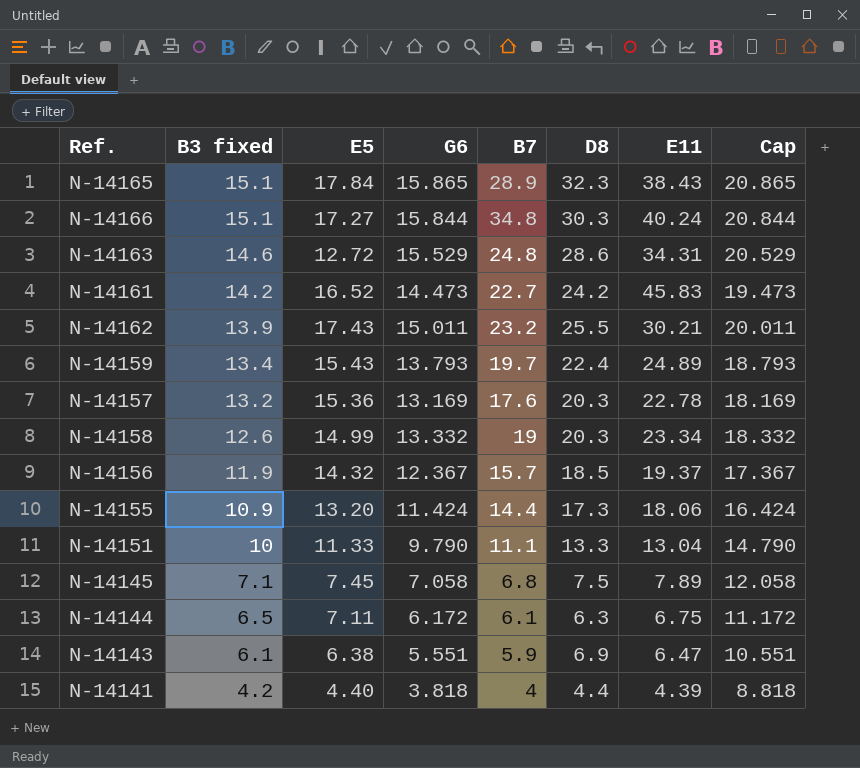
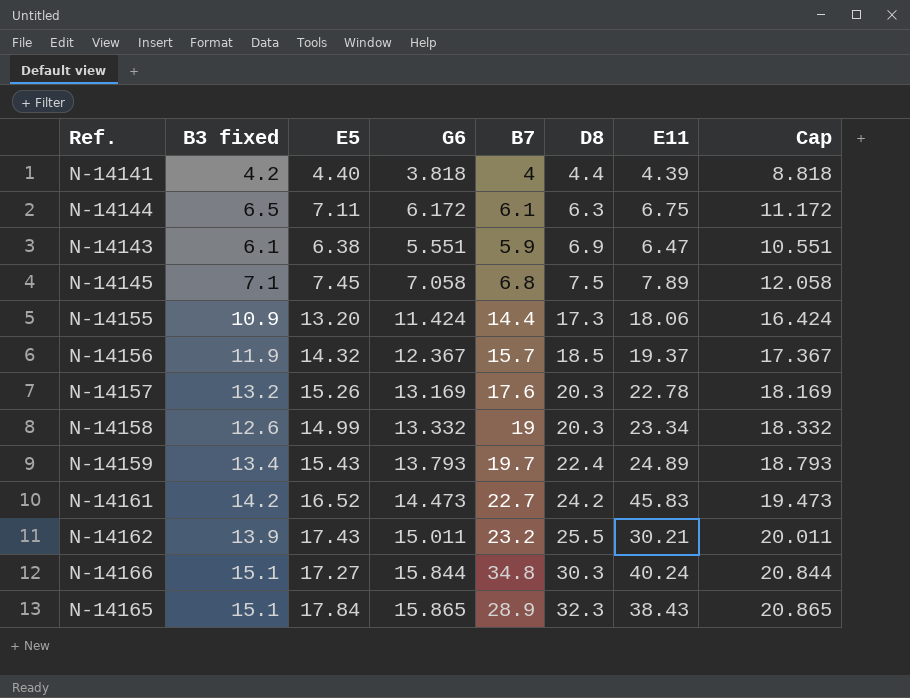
row order: B3 fixed descending -> D8 ascending
row N-14163: 14.6 | 12.72 | 15.529 | 24.8 | 28.6 | 34.31 | 20.529 -> none
row N-14151: 10 | 11.33 | 9.790 | 11.1 | 13.3 | 13.04 | 14.790 -> none
N-14157 | E5: 15.36 -> 15.26

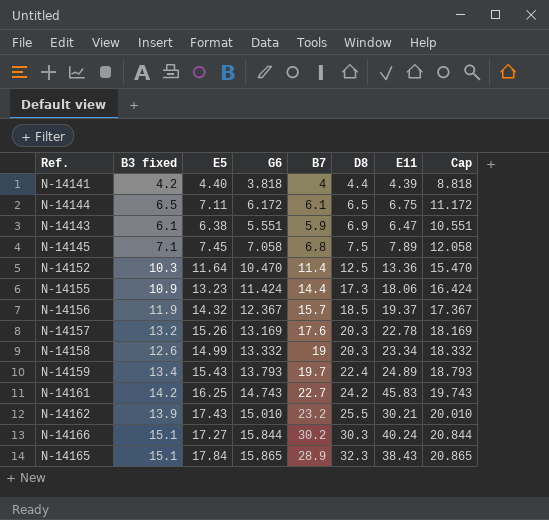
N-14144 | D8: 6.3 -> 6.5
row N-14152: none -> 10.3 | 11.64 | 10.470 | 11.4 | 12.5 | 13.36 | 15.470
N-14155 | E5: 13.20 -> 13.23
N-14161 | E5: 16.52 -> 16.25
N-14161 | G6: 14.473 -> 14.743
N-14161 | Cap: 19.473 -> 19.743
N-14162 | G6: 15.011 -> 15.010
N-14162 | Cap: 20.011 -> 20.010
N-14166 | B7: 34.8 -> 30.2

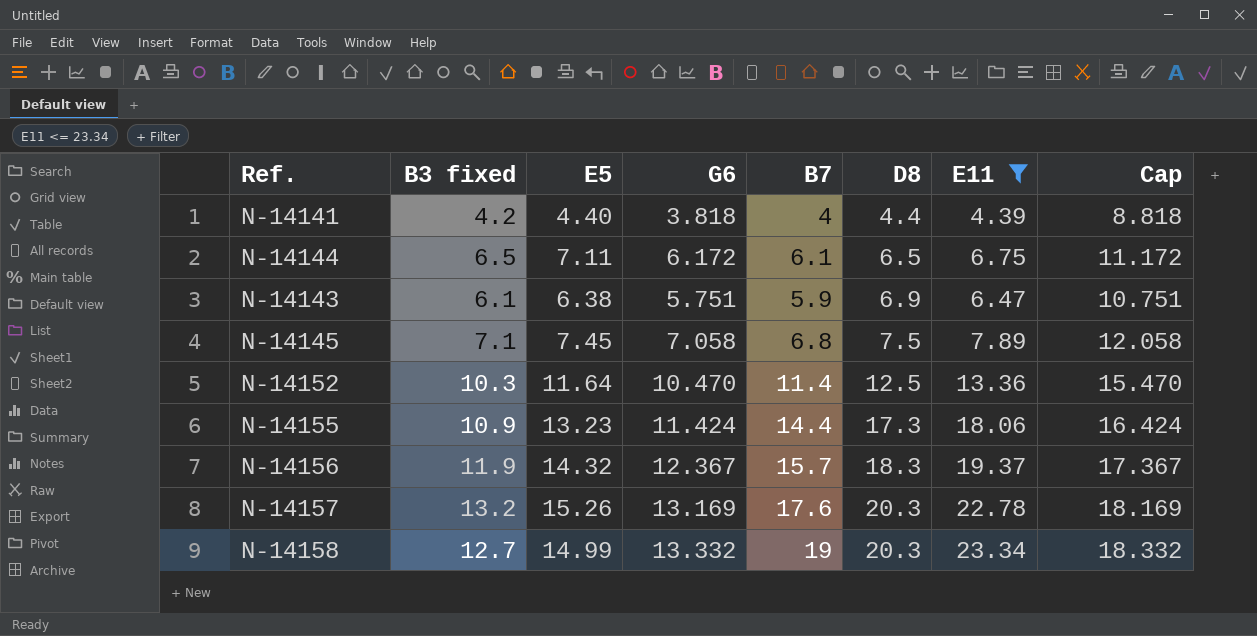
filter: none -> E11 <= 23.34
N-14143 | G6: 5.551 -> 5.751
N-14143 | Cap: 10.551 -> 10.751
N-14156 | D8: 18.5 -> 18.3
N-14158 | B3 fixed: 12.6 -> 12.7

